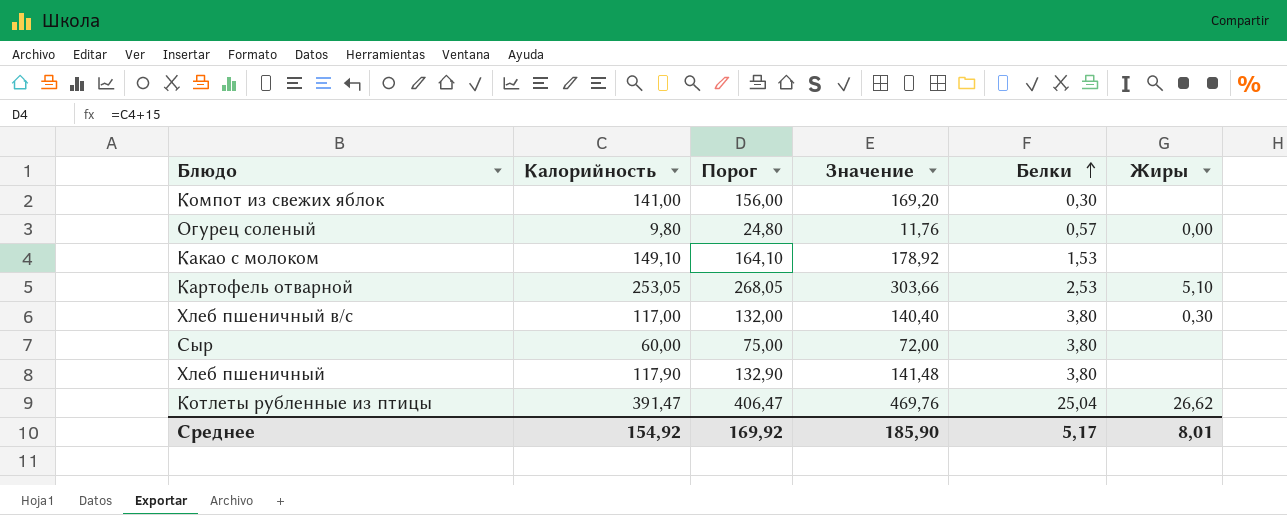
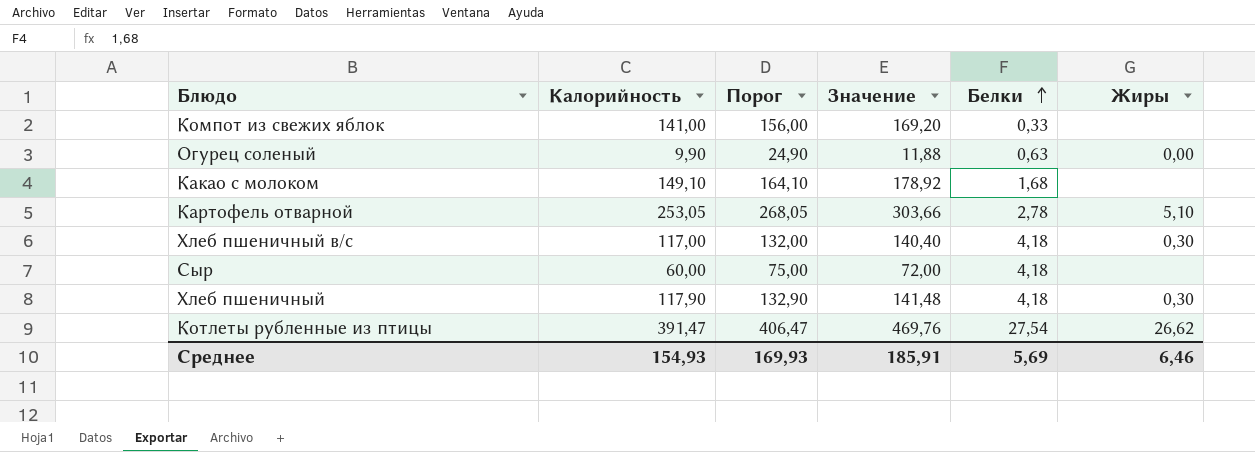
Компот из свежих яблок | Белки: 0,30 -> 0,33
Огурец соленый | Калорийность: 9,80 -> 9,90
Огурец соленый | Порог: 24,80 -> 24,90
Огурец соленый | Значение: 11,76 -> 11,88
Огурец соленый | Белки: 0,57 -> 0,63
Какао с молоком | Белки: 1,53 -> 1,68
Картофель отварной | Белки: 2,53 -> 2,78
Хлеб пшеничный в/с | Белки: 3,80 -> 4,18
Сыр | Белки: 3,80 -> 4,18
Хлеб пшеничный | Белки: 3,80 -> 4,18
Хлеб пшеничный | Жиры: none -> 0,30
Котлеты рубленные из птицы | Белки: 25,04 -> 27,54
Среднее | Калорийность: 154,92 -> 154,93
Среднее | Порог: 169,92 -> 169,93
Среднее | Значение: 185,90 -> 185,91
Среднее | Белки: 5,17 -> 5,69
Среднее | Жиры: 8,01 -> 6,46

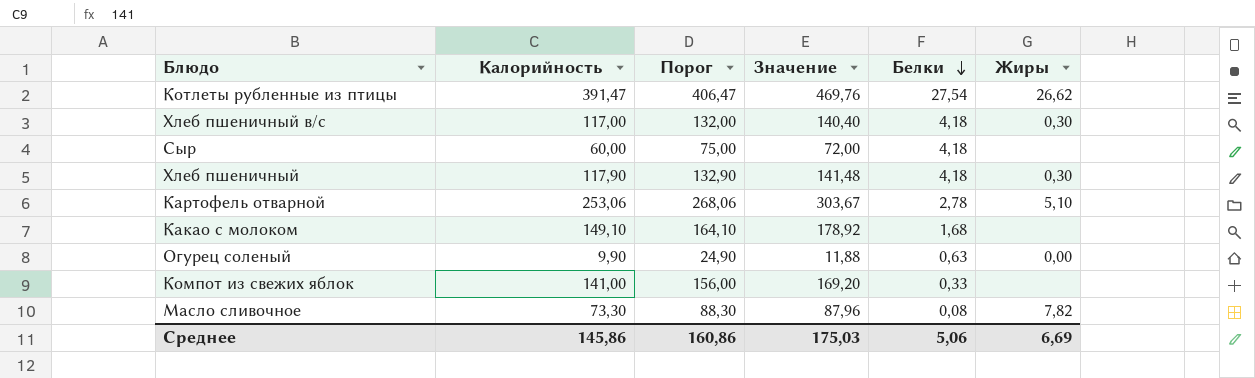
row order: Белки ascending -> Белки descending
Картофель отварной | Калорийность: 253,05 -> 253,06
Картофель отварной | Порог: 268,05 -> 268,06
Картофель отварной | Значение: 303,66 -> 303,67
row Масло сливочное: none -> 73,30 | 88,30 | 87,96 | 0,08 | 7,82
Среднее | Калорийность: 154,93 -> 145,86
Среднее | Порог: 169,93 -> 160,86
Среднее | Значение: 185,91 -> 175,03
Среднее | Белки: 5,69 -> 5,06
Среднее | Жиры: 6,46 -> 6,69

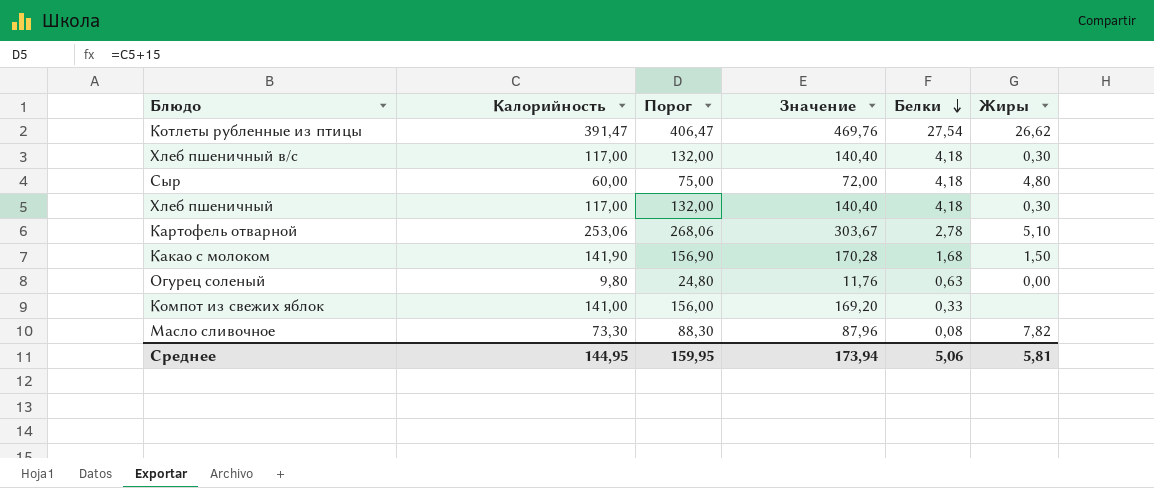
Сыр | Жиры: none -> 4,80
Хлеб пшеничный | Калорийность: 117,90 -> 117,00
Хлеб пшеничный | Порог: 132,90 -> 132,00
Хлеб пшеничный | Значение: 141,48 -> 140,40
Какао с молоком | Калорийность: 149,10 -> 141,90
Какао с молоком | Порог: 164,10 -> 156,90
Какао с молоком | Значение: 178,92 -> 170,28
Какао с молоком | Жиры: none -> 1,50
Огурец соленый | Калорийность: 9,90 -> 9,80
Огурец соленый | Порог: 24,90 -> 24,80
Огурец соленый | Значение: 11,88 -> 11,76
Среднее | Калорийность: 145,86 -> 144,95
Среднее | Порог: 160,86 -> 159,95
Среднее | Значение: 175,03 -> 173,94
Среднее | Жиры: 6,69 -> 5,81

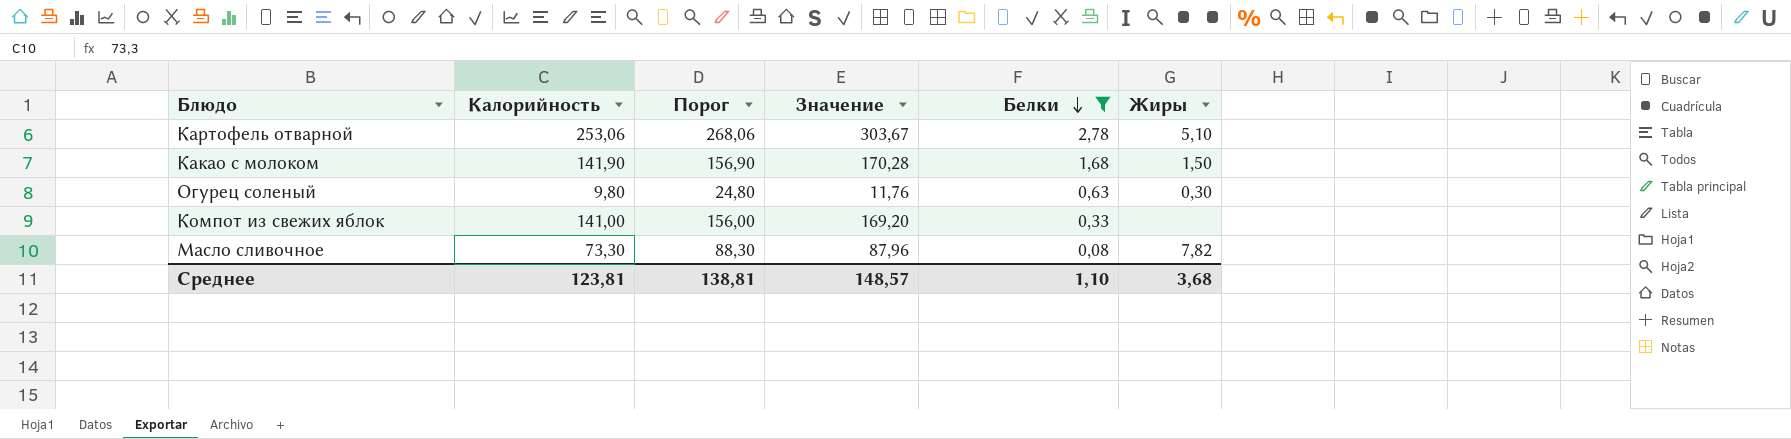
filter: none -> Белки <= 2,78
Огурец соленый | Жиры: 0,00 -> 0,30
Среднее | Калорийность: 144,95 -> 123,81
Среднее | Порог: 159,95 -> 138,81
Среднее | Значение: 173,94 -> 148,57
Среднее | Белки: 5,06 -> 1,10
Среднее | Жиры: 5,81 -> 3,68

